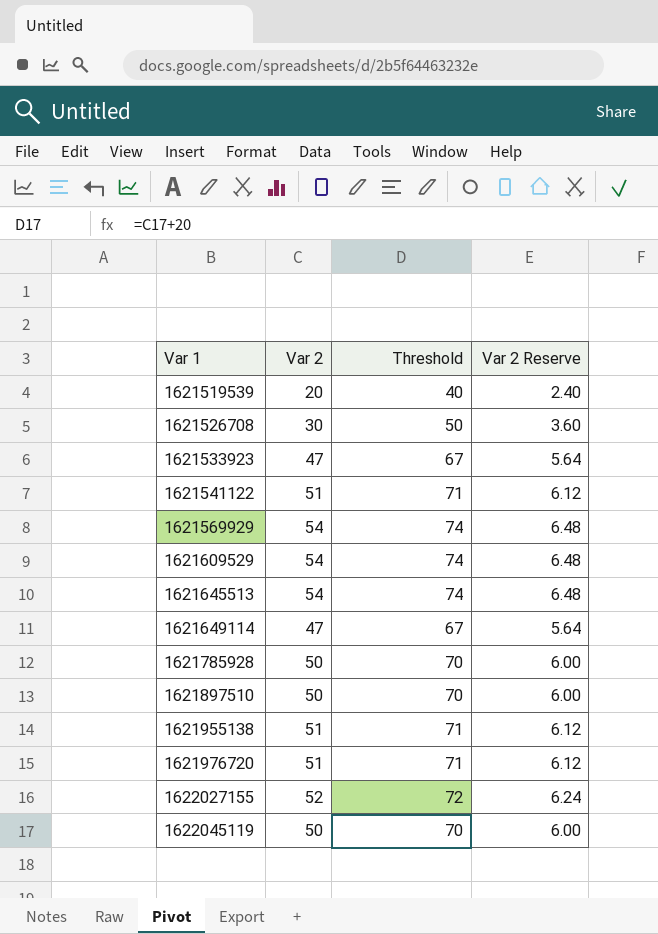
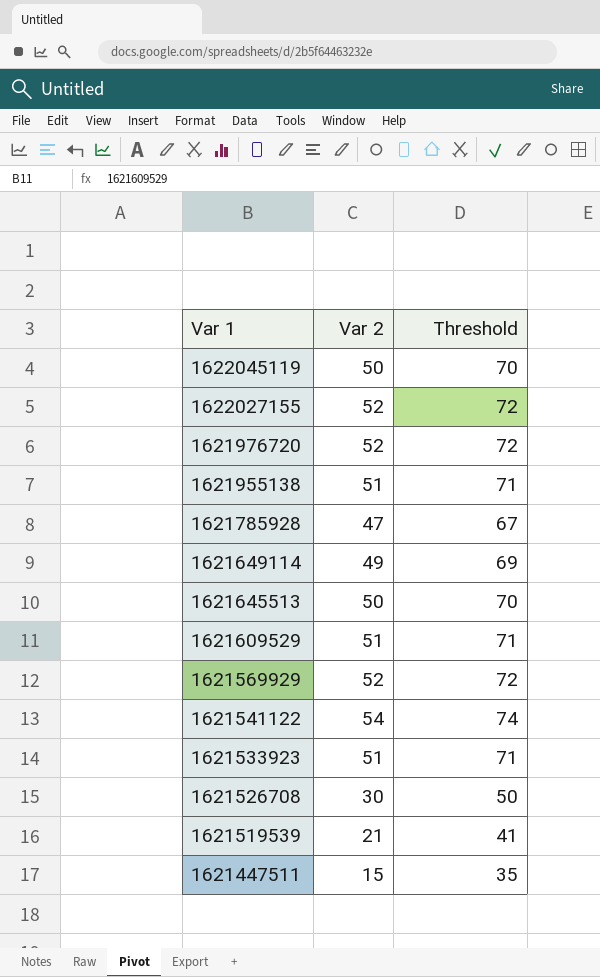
row order: Var 1 ascending -> Var 1 descending
column Var 2 Reserve | formula: [Var 2] * 0.12 -> none
row 1621897510: 50 | 70 | 6.00 -> none
1621976720 | Var 2: 51 -> 52
1621976720 | Threshold: 71 -> 72
1621785928 | Var 2: 50 -> 47
1621785928 | Threshold: 70 -> 67
1621649114 | Var 2: 47 -> 49
1621649114 | Threshold: 67 -> 69
1621645513 | Var 2: 54 -> 50
1621645513 | Threshold: 74 -> 70
1621609529 | Var 2: 54 -> 51
1621609529 | Threshold: 74 -> 71
1621569929 | Var 2: 54 -> 52
1621569929 | Threshold: 74 -> 72
1621541122 | Var 2: 51 -> 54
1621541122 | Threshold: 71 -> 74
1621533923 | Var 2: 47 -> 51
1621533923 | Threshold: 67 -> 71
1621519539 | Var 2: 20 -> 21
1621519539 | Threshold: 40 -> 41
row 1621447511: none -> 15 | 35

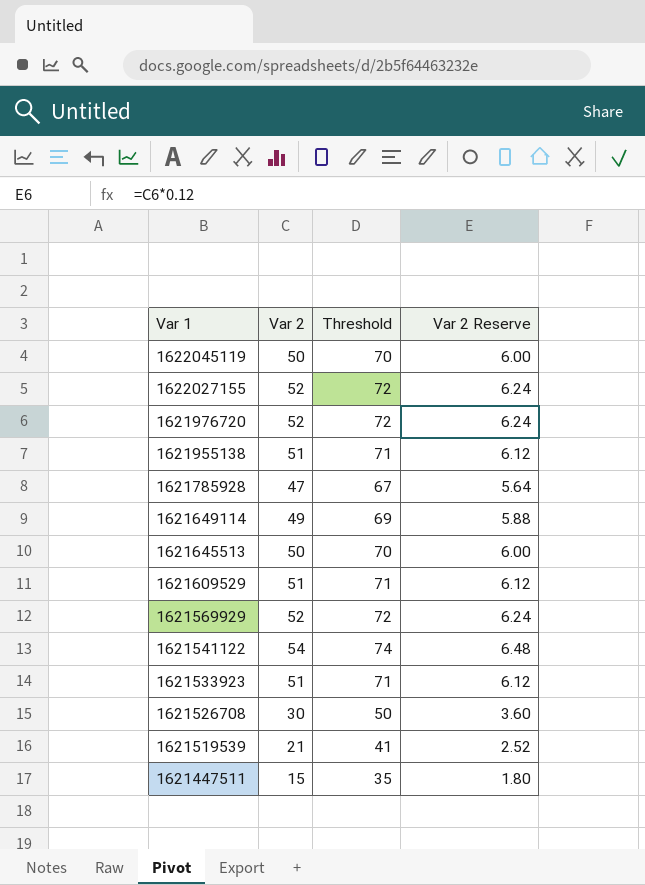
column Var 2 Reserve | formula: none -> [Var 2] * 0.12

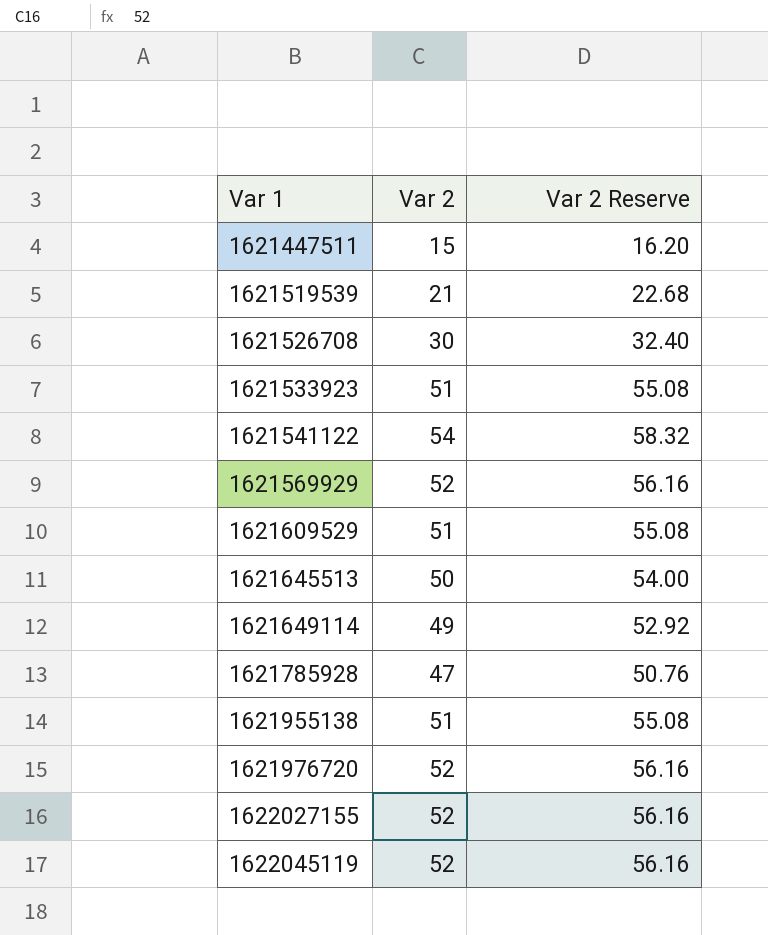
row order: Var 1 descending -> Var 1 ascending
column Threshold | formula: [Var 2] + 20 -> none
column Var 2 Reserve | formula: [Var 2] * 0.12 -> [Var 2] * 1.08
1622045119 | Var 2: 50 -> 52

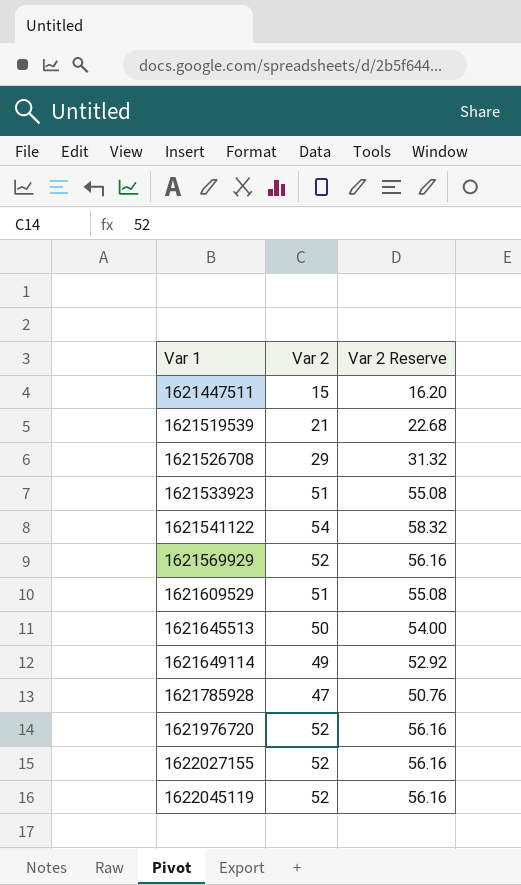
row 1621955138: 51 | 55.08 -> none
1621526708 | Var 2: 30 -> 29
1621526708 | Var 2 Reserve: 32.40 -> 31.32

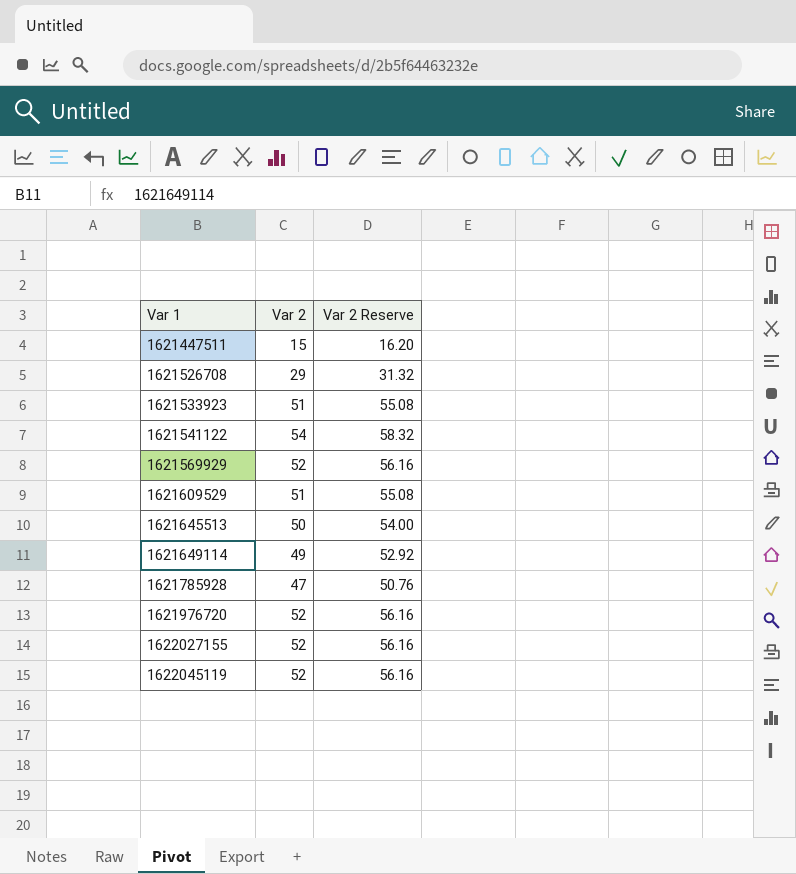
row 1621519539: 21 | 22.68 -> none

